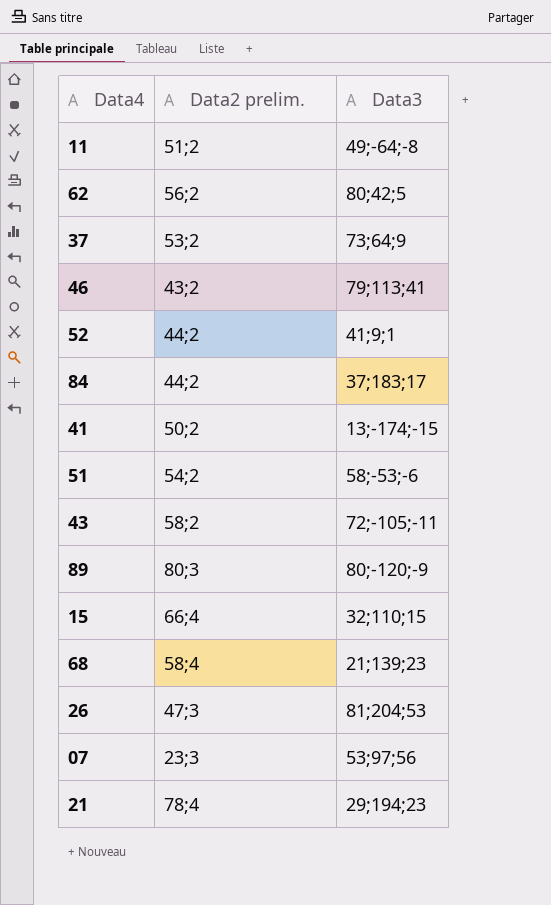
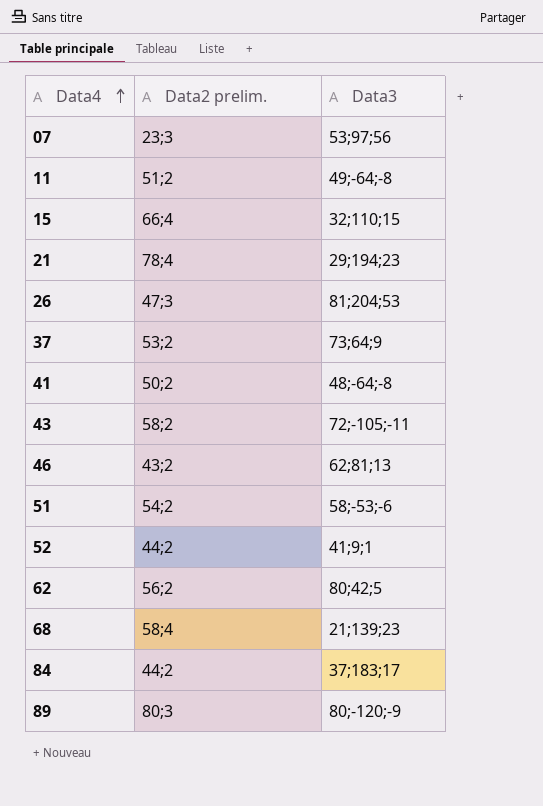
row order: none -> Data4 ascending
41 | Data3: 13;-174;-15 -> 48;-64;-8
46 | Data3: 79;113;41 -> 62;81;13

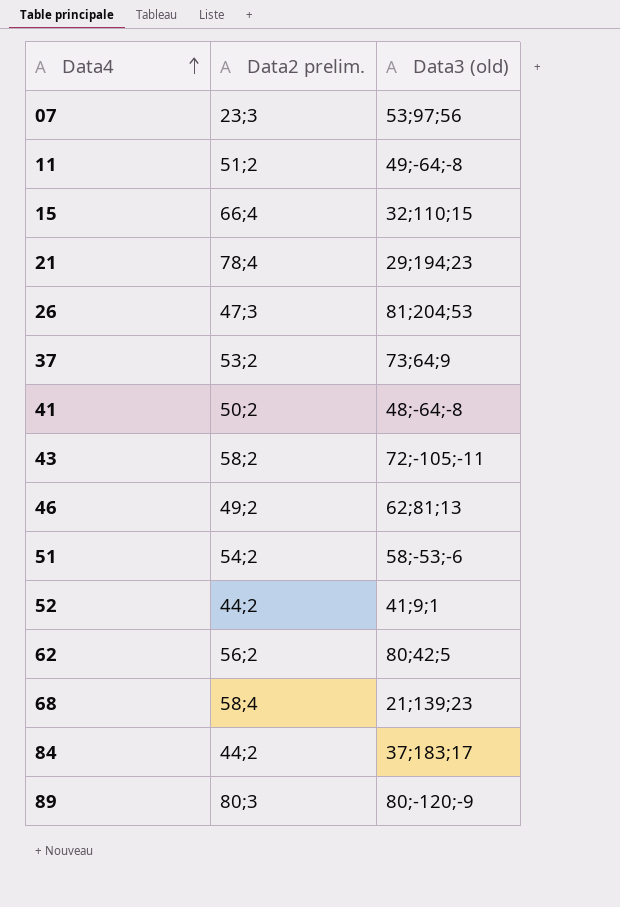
column name: Data3 -> Data3 (old)
46 | Data2 prelim.: 43;2 -> 49;2

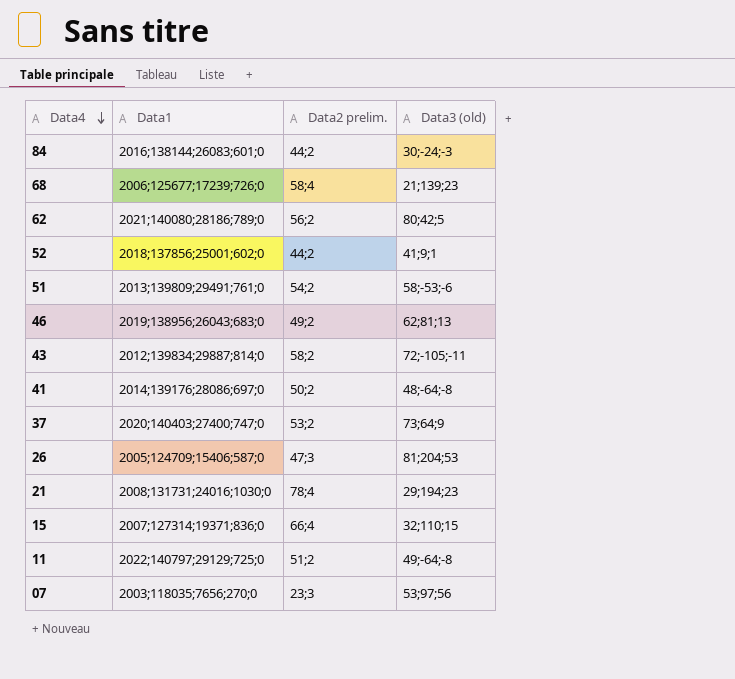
row order: Data4 ascending -> Data4 descending
column Data1 | position: none -> 2
row 89: 80;3 | 80;-120;-9 -> none
84 | Data3 (old): 37;183;17 -> 30;-24;-3

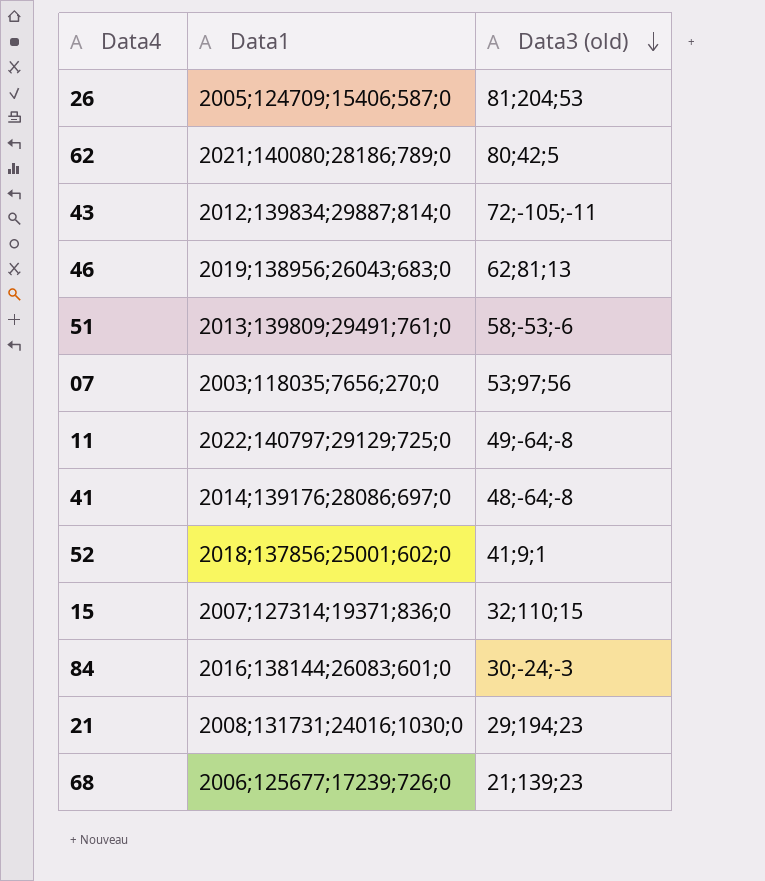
row order: Data4 descending -> Data3 (old) descending
column Data2 prelim. | position: 3 -> none
row 37: 2020;140403;27400;747;0 | 53;2 | 73;64;9 -> none

